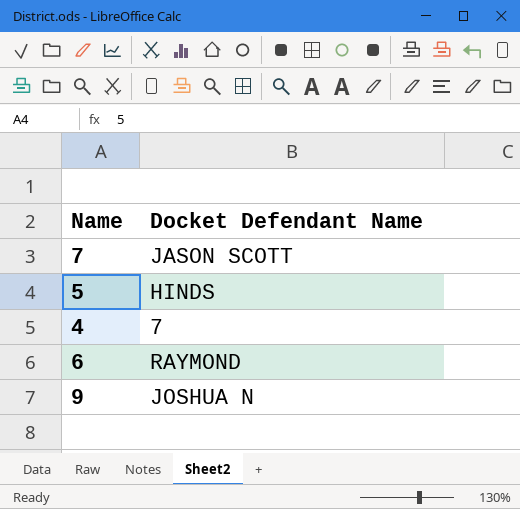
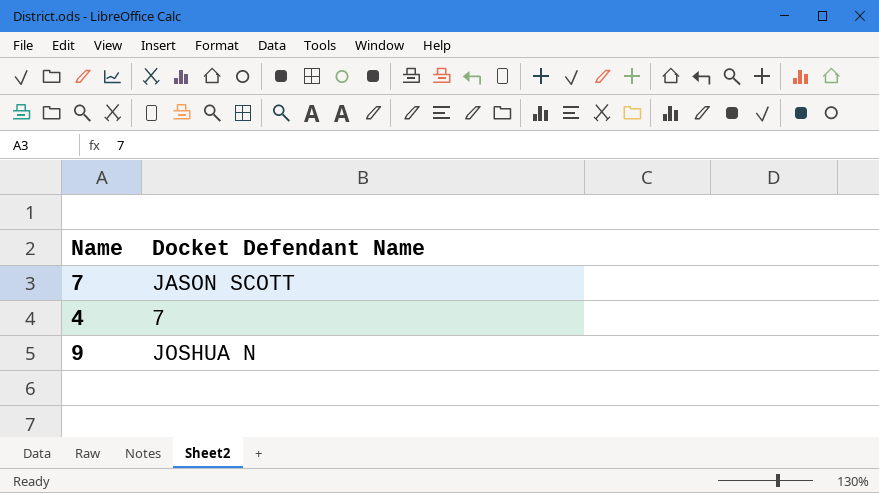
row 5: HINDS -> none
row 6: RAYMOND -> none

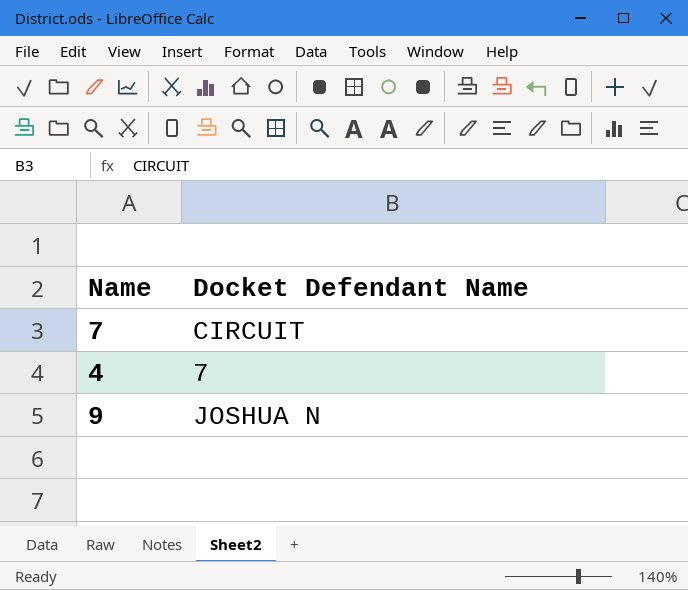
7 | Docket Defendant Name: JASON SCOTT -> CIRCUIT

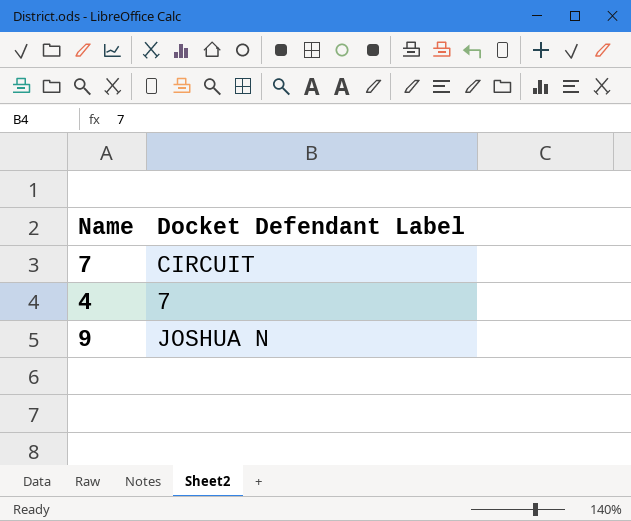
column name: Docket Defendant Name -> Docket Defendant Label

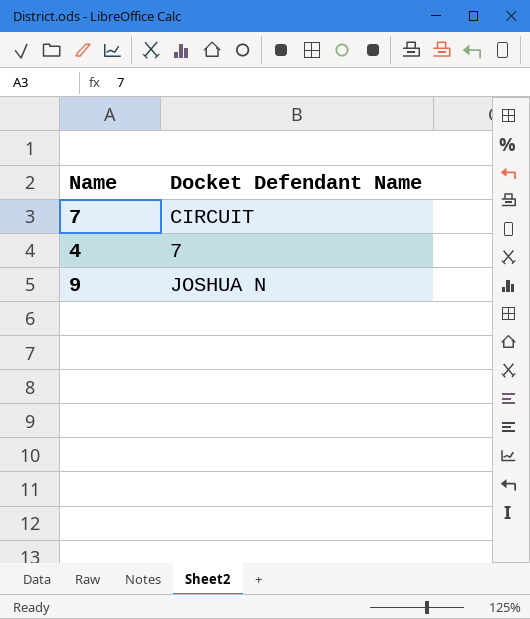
column name: Docket Defendant Label -> Docket Defendant Name

